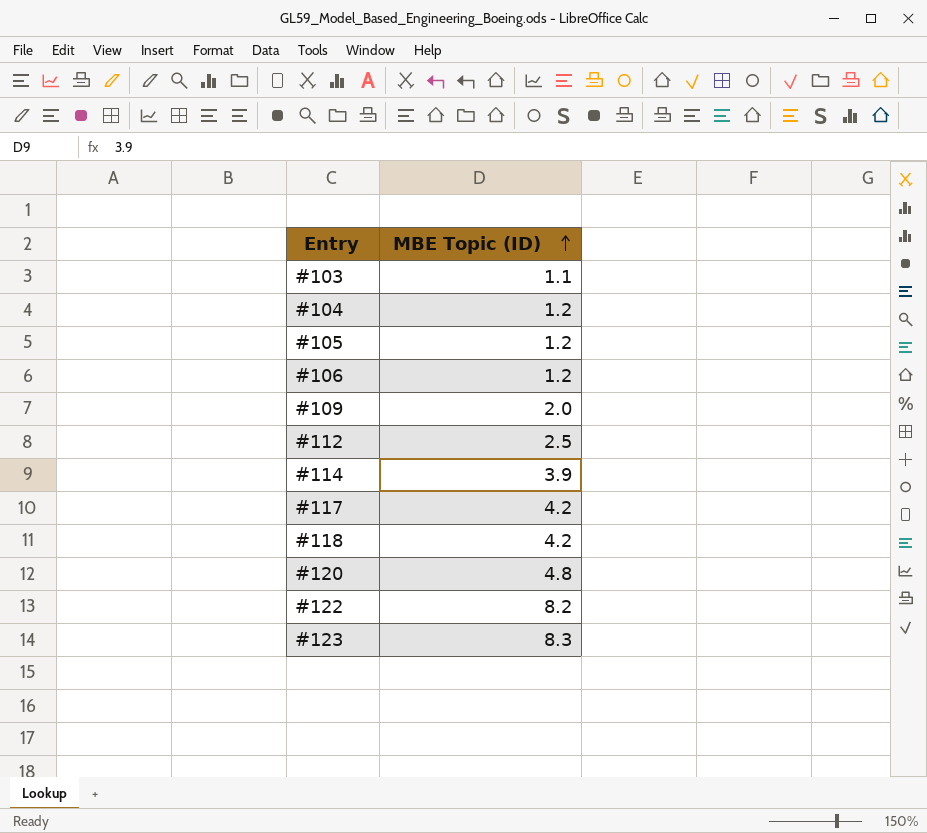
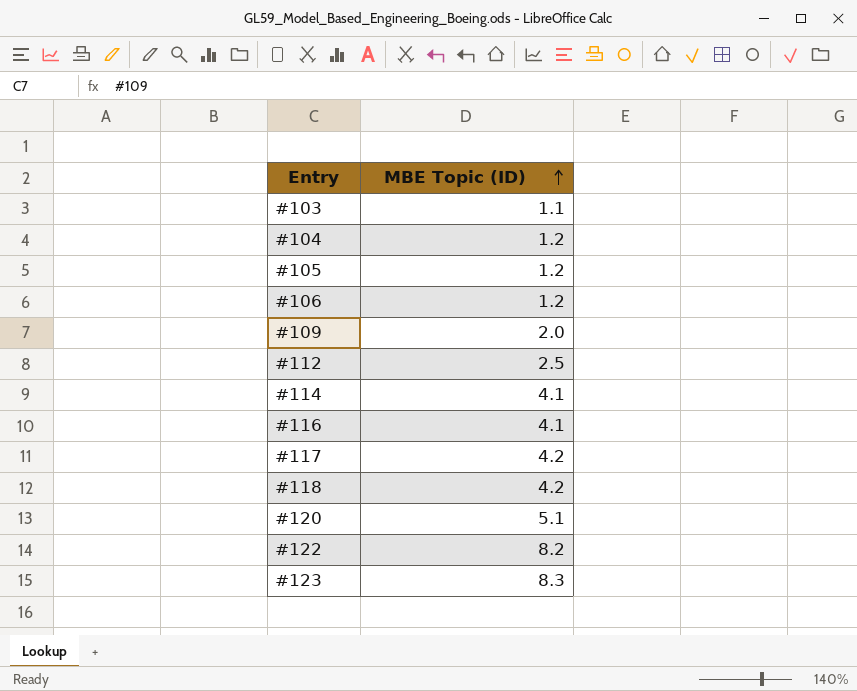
#114 | MBE Topic (ID): 3.9 -> 4.1
row #116: none -> 4.1
#120 | MBE Topic (ID): 4.8 -> 5.1

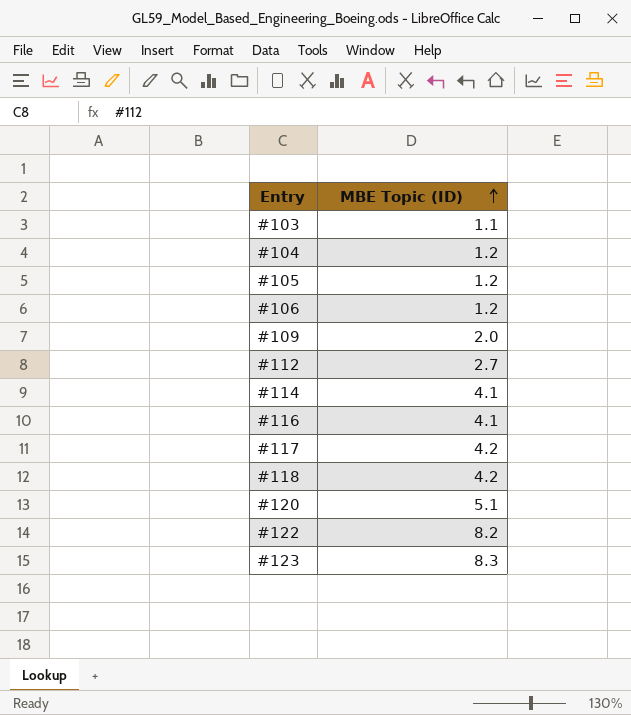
#112 | MBE Topic (ID): 2.5 -> 2.7

